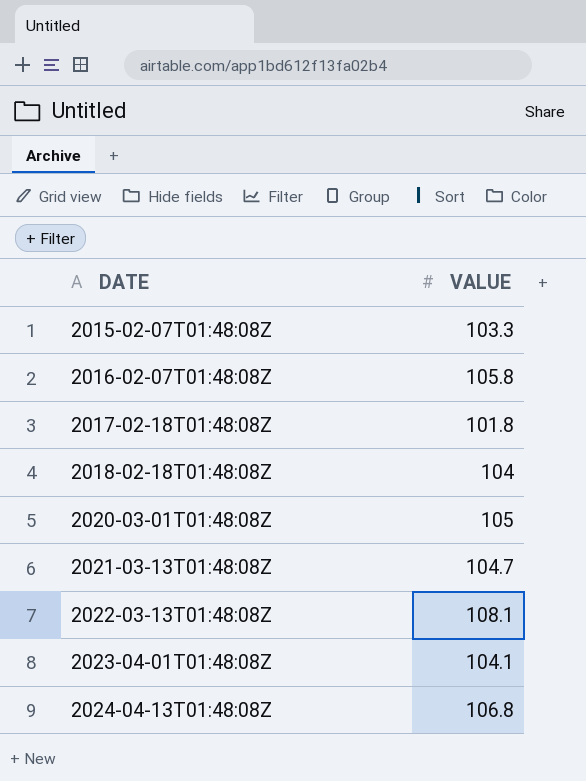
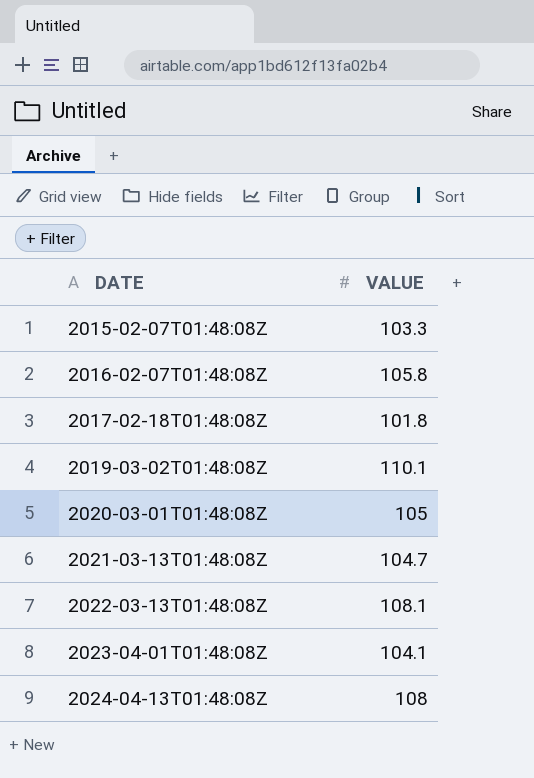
row 2018-02-18T01:48:08Z: 104 -> none
row 2019-03-02T01:48:08Z: none -> 110.1
2024-04-13T01:48:08Z | VALUE: 106.8 -> 108

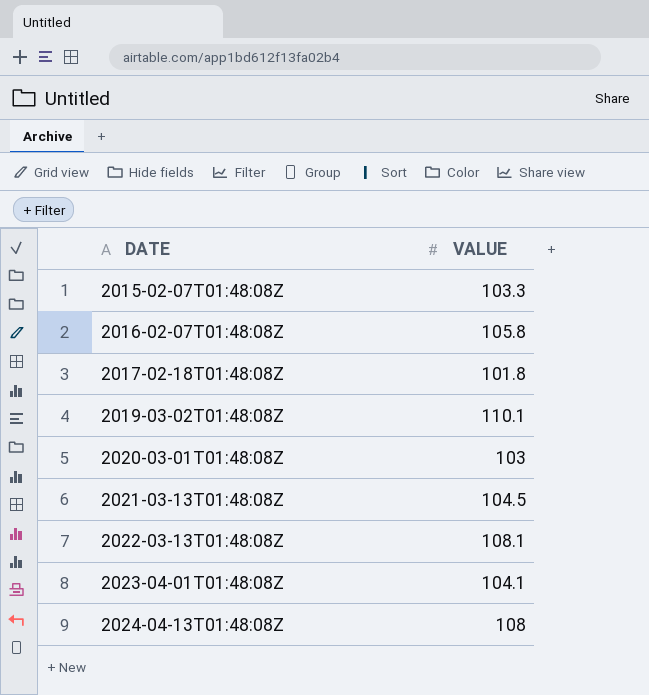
2020-03-01T01:48:08Z | VALUE: 105 -> 103
2021-03-13T01:48:08Z | VALUE: 104.7 -> 104.5

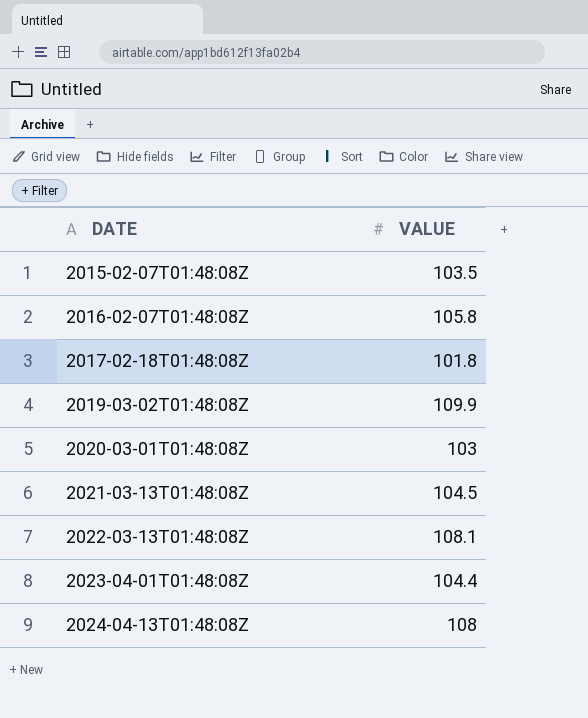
2015-02-07T01:48:08Z | VALUE: 103.3 -> 103.5
2019-03-02T01:48:08Z | VALUE: 110.1 -> 109.9
2023-04-01T01:48:08Z | VALUE: 104.1 -> 104.4

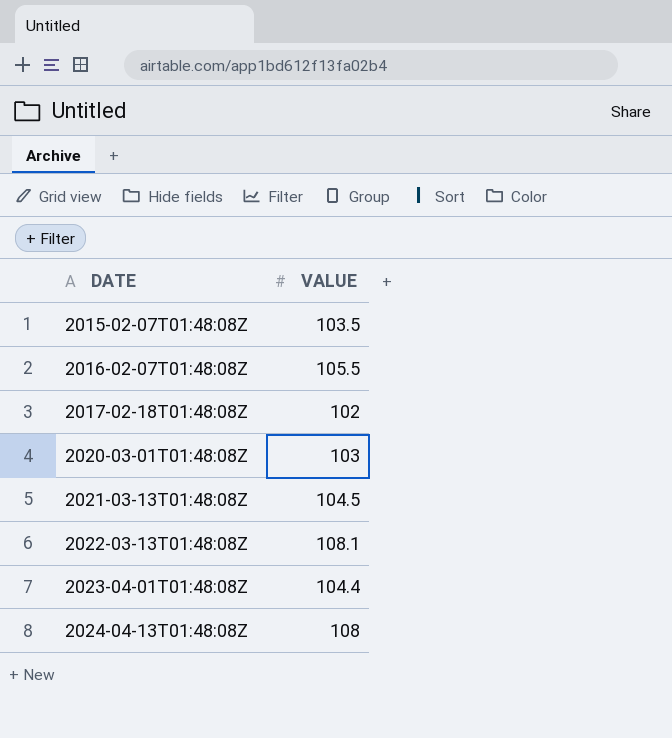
row 2019-03-02T01:48:08Z: 109.9 -> none
2016-02-07T01:48:08Z | VALUE: 105.8 -> 105.5
2017-02-18T01:48:08Z | VALUE: 101.8 -> 102

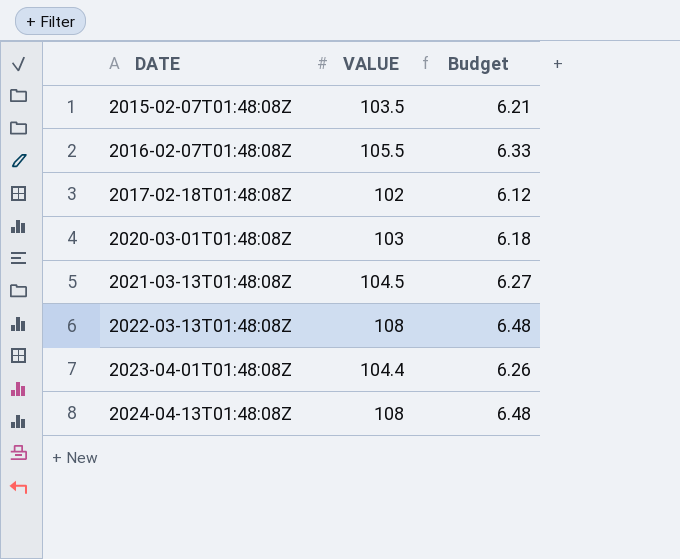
column Budget | formula: none -> [VALUE] * 0.06
2022-03-13T01:48:08Z | VALUE: 108.1 -> 108

